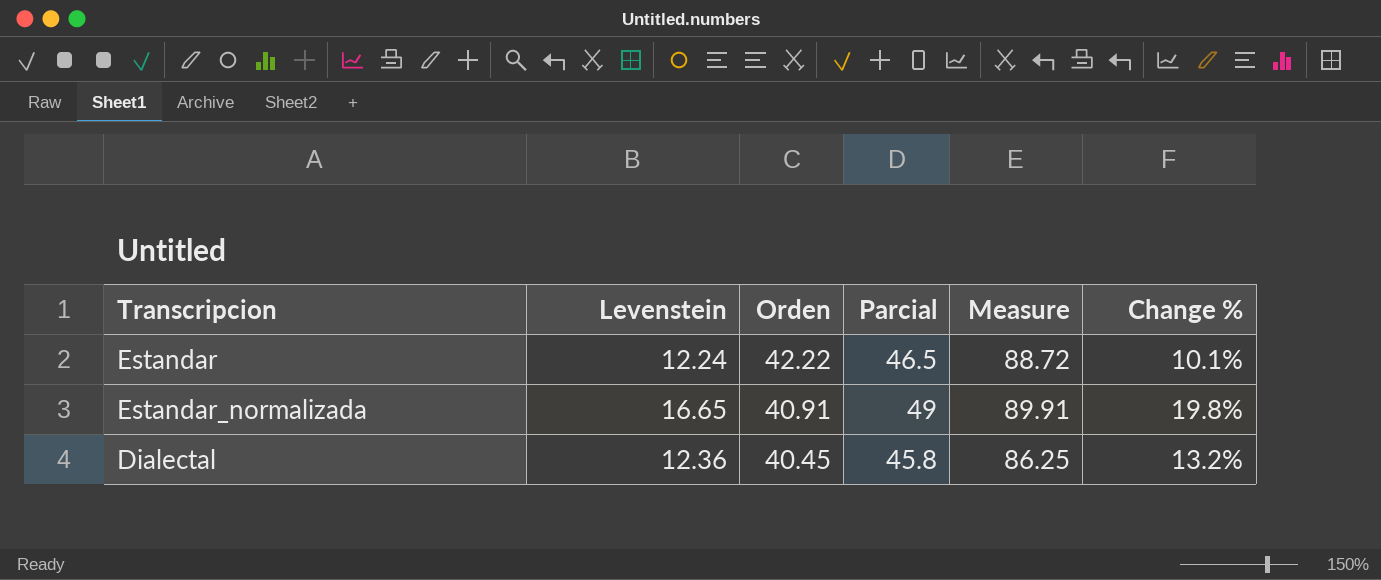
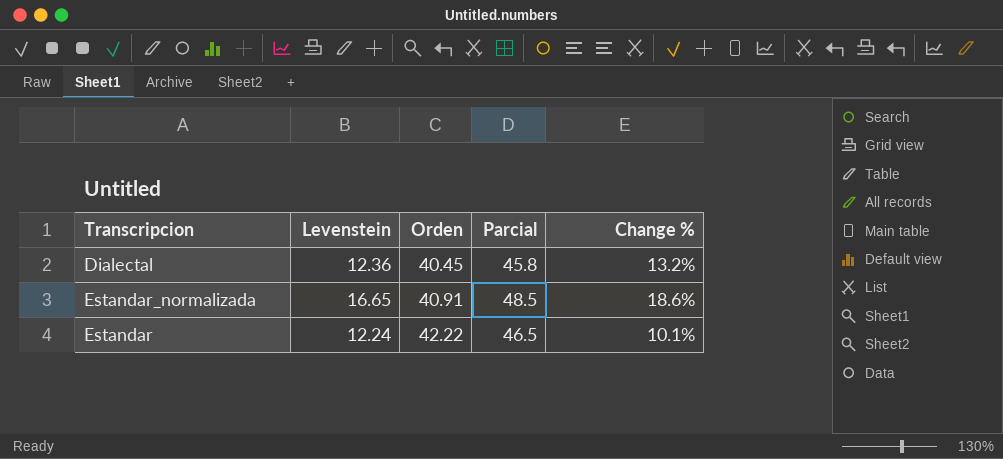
row order: Orden descending -> Orden ascending
column Measure | formula: [Orden] + [Parcial] -> none
Estandar_normalizada | Parcial: 49 -> 48.5
Estandar_normalizada | Change %: 19.8% -> 18.6%

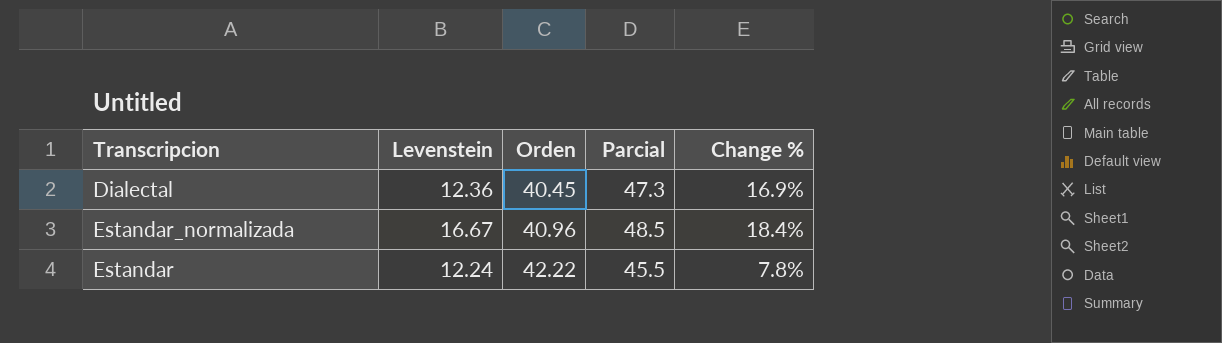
Dialectal | Parcial: 45.8 -> 47.3
Dialectal | Change %: 13.2% -> 16.9%
Estandar_normalizada | Levenstein: 16.65 -> 16.67
Estandar_normalizada | Orden: 40.91 -> 40.96
Estandar_normalizada | Change %: 18.6% -> 18.4%
Estandar | Parcial: 46.5 -> 45.5
Estandar | Change %: 10.1% -> 7.8%

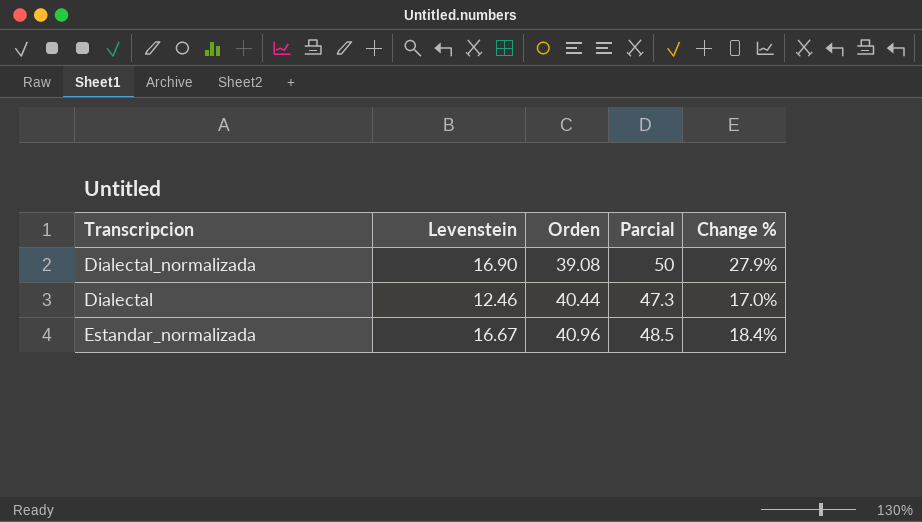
row Estandar: 12.24 | 42.22 | 45.5 | 7.8% -> none
row Dialectal_normalizada: none -> 16.90 | 39.08 | 50 | 27.9%
Dialectal | Levenstein: 12.36 -> 12.46
Dialectal | Orden: 40.45 -> 40.44
Dialectal | Change %: 16.9% -> 17.0%

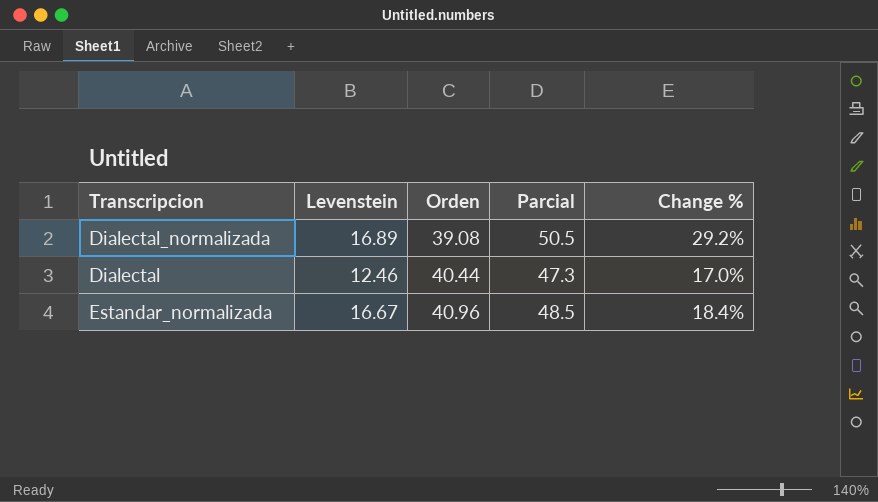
Dialectal_normalizada | Levenstein: 16.90 -> 16.89
Dialectal_normalizada | Parcial: 50 -> 50.5
Dialectal_normalizada | Change %: 27.9% -> 29.2%

